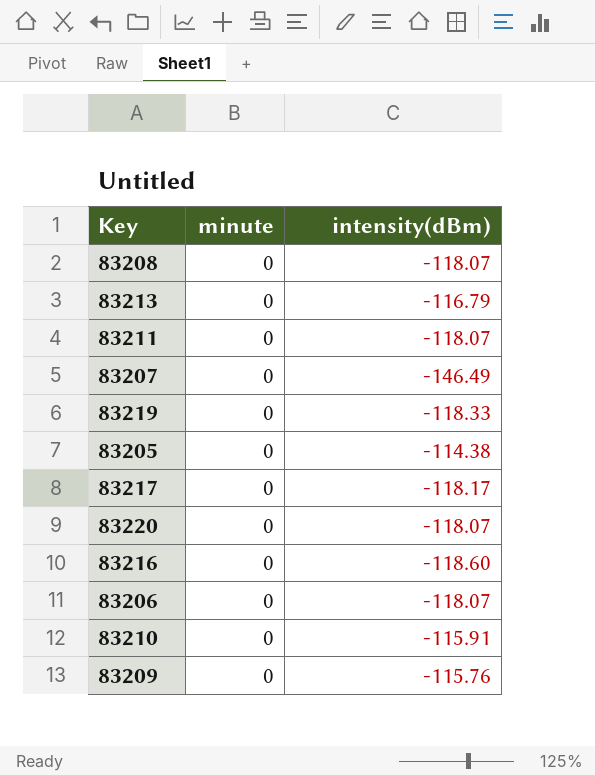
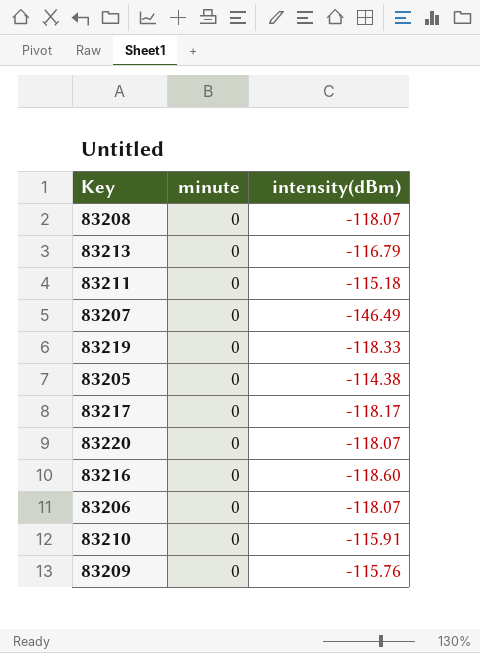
83211 | intensity(dBm): -118.07 -> -115.18

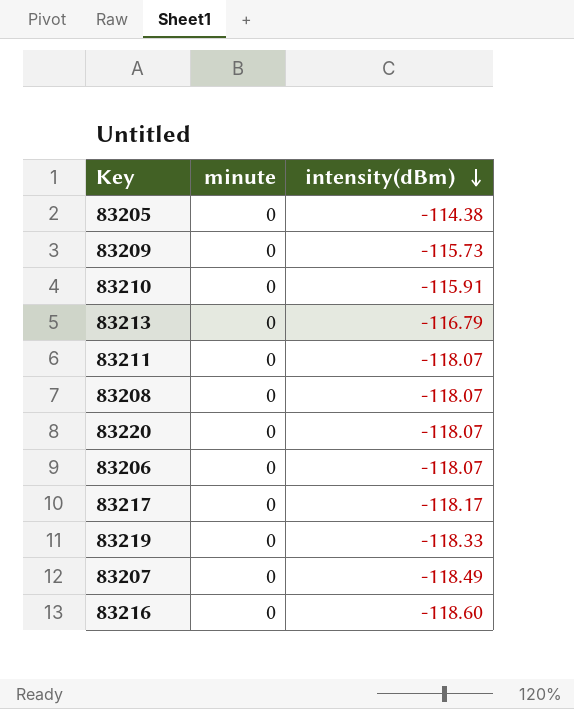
row order: none -> intensity(dBm) descending
83209 | intensity(dBm): -115.76 -> -115.73
83211 | intensity(dBm): -115.18 -> -118.07
83207 | intensity(dBm): -146.49 -> -118.49

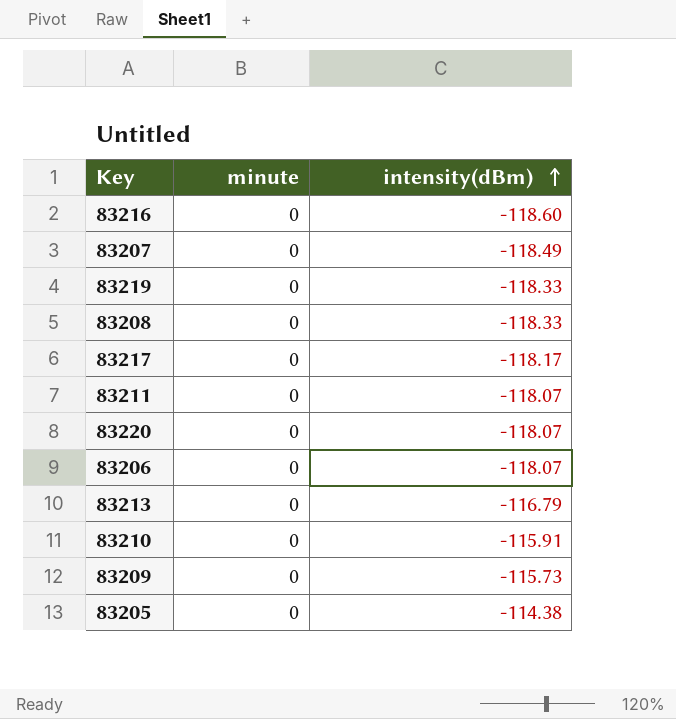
row order: intensity(dBm) descending -> intensity(dBm) ascending
83208 | intensity(dBm): -118.07 -> -118.33

